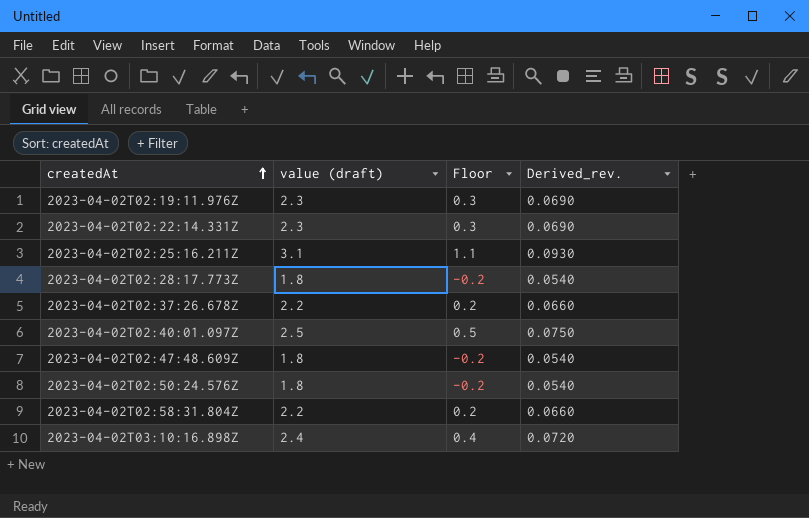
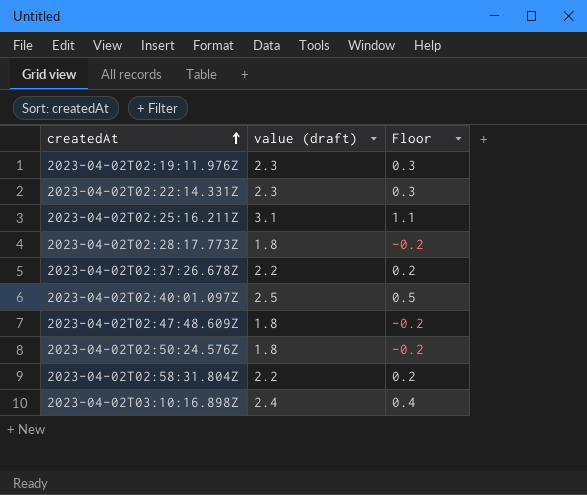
column Derived_rev. | formula: [value (draft)] * 0.03 -> none

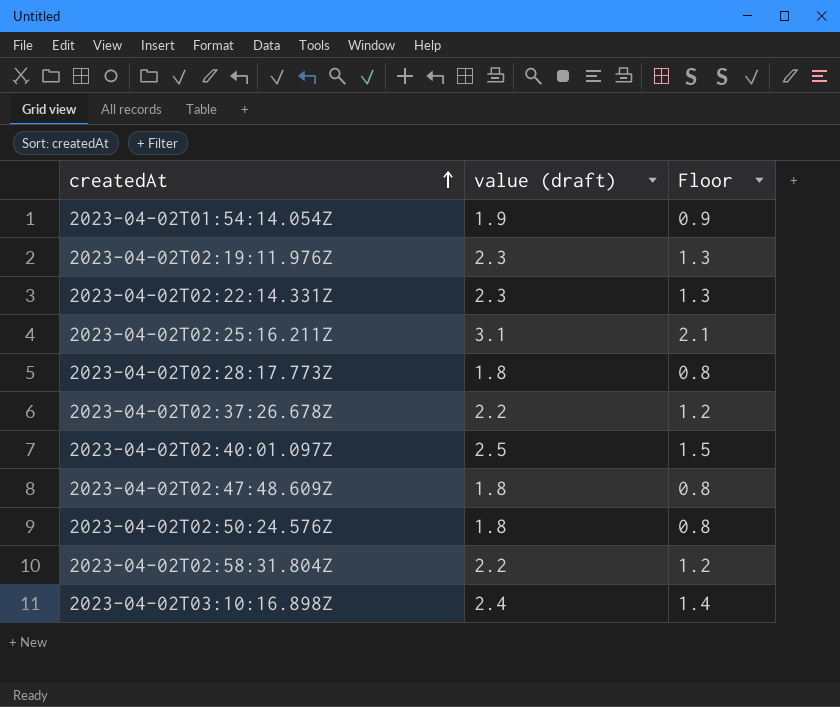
column Floor | formula: [value (draft)] - 2 -> [value (draft)] - 1
row 2023-04-02T01:54:14.054Z: none -> 1.9 | 0.9

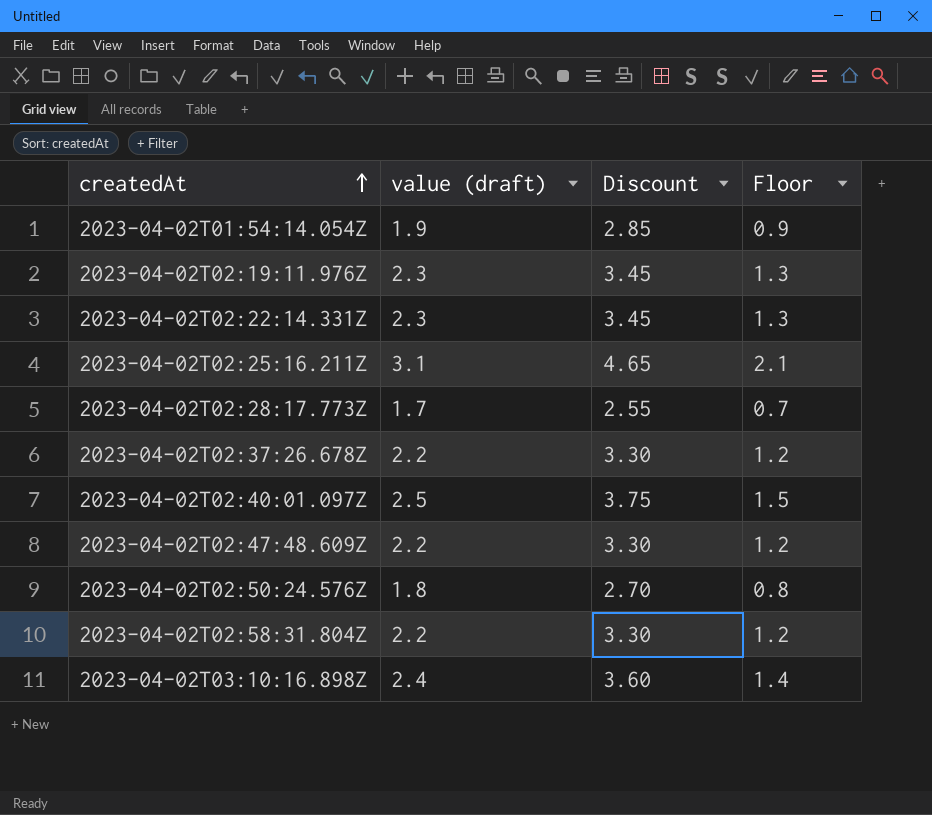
column Discount | formula: none -> [value (draft)] * 1.5
2023-04-02T02:28:17.773Z | value (draft): 1.8 -> 1.7
2023-04-02T02:28:17.773Z | Floor: 0.8 -> 0.7
2023-04-02T02:47:48.609Z | value (draft): 1.8 -> 2.2
2023-04-02T02:47:48.609Z | Floor: 0.8 -> 1.2

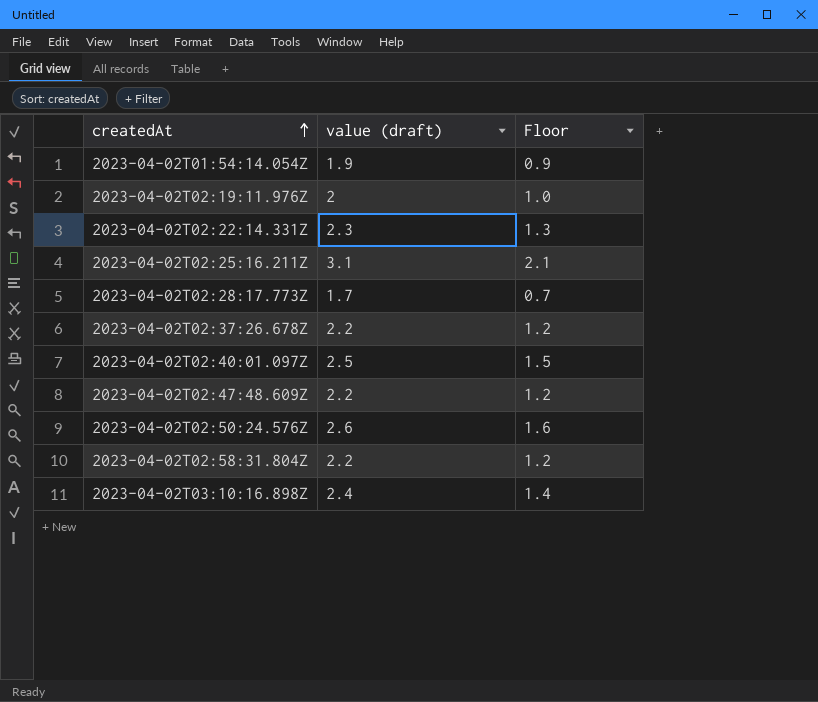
column Discount | formula: [value (draft)] * 1.5 -> none
2023-04-02T02:19:11.976Z | value (draft): 2.3 -> 2
2023-04-02T02:19:11.976Z | Floor: 1.3 -> 1.0
2023-04-02T02:50:24.576Z | value (draft): 1.8 -> 2.6
2023-04-02T02:50:24.576Z | Floor: 0.8 -> 1.6

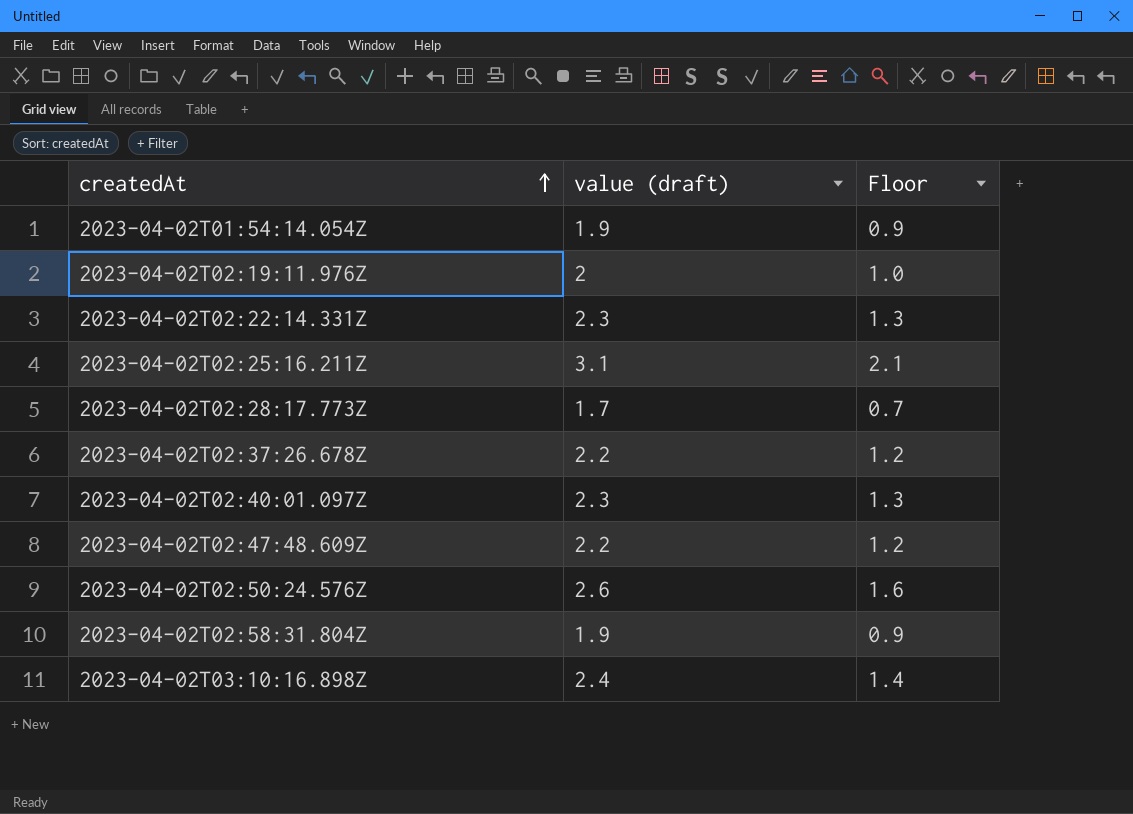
2023-04-02T02:40:01.097Z | value (draft): 2.5 -> 2.3
2023-04-02T02:40:01.097Z | Floor: 1.5 -> 1.3
2023-04-02T02:58:31.804Z | value (draft): 2.2 -> 1.9
2023-04-02T02:58:31.804Z | Floor: 1.2 -> 0.9

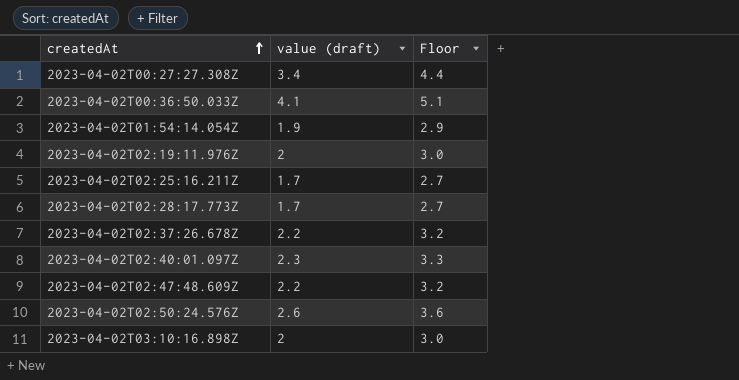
column Floor | formula: [value (draft)] - 1 -> [value (draft)] + 1
row 2023-04-02T02:22:14.331Z: 2.3 | 1.3 -> none
row 2023-04-02T02:58:31.804Z: 1.9 | 0.9 -> none
row 2023-04-02T00:27:27.308Z: none -> 3.4 | 4.4
row 2023-04-02T00:36:50.033Z: none -> 4.1 | 5.1
2023-04-02T02:25:16.211Z | value (draft): 3.1 -> 1.7
2023-04-02T03:10:16.898Z | value (draft): 2.4 -> 2

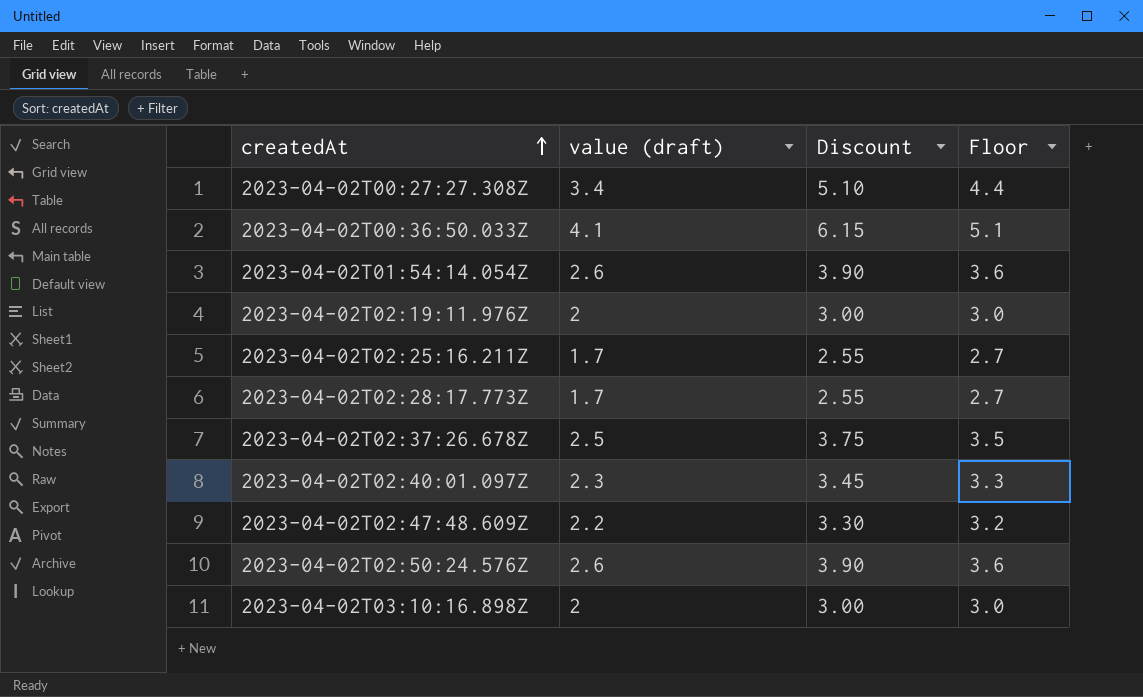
column Discount | formula: none -> [value (draft)] * 1.5
2023-04-02T01:54:14.054Z | value (draft): 1.9 -> 2.6
2023-04-02T01:54:14.054Z | Floor: 2.9 -> 3.6
2023-04-02T02:37:26.678Z | value (draft): 2.2 -> 2.5
2023-04-02T02:37:26.678Z | Floor: 3.2 -> 3.5

